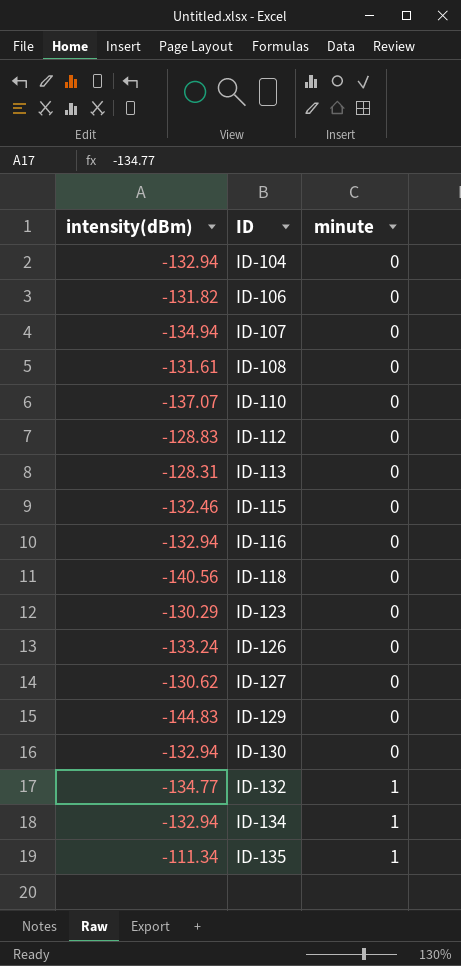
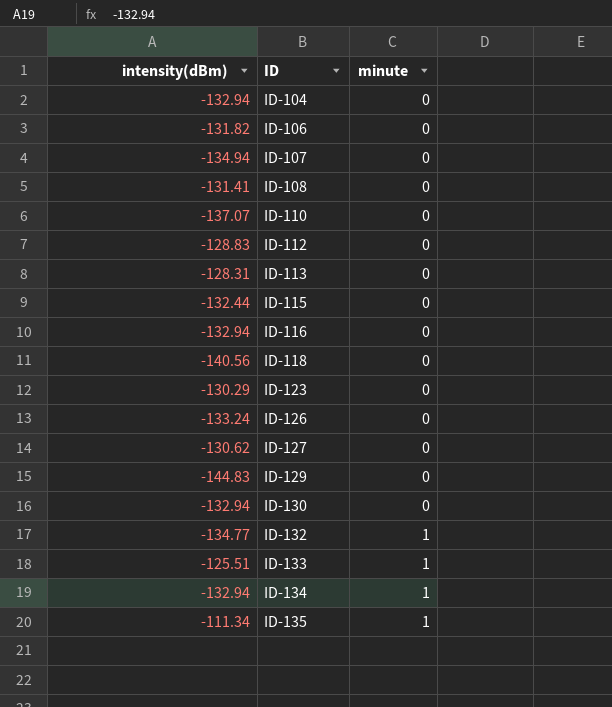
ID-108 | intensity(dBm): -131.61 -> -131.41
ID-115 | intensity(dBm): -132.46 -> -132.44
row ID-133: none -> -125.51 | 1

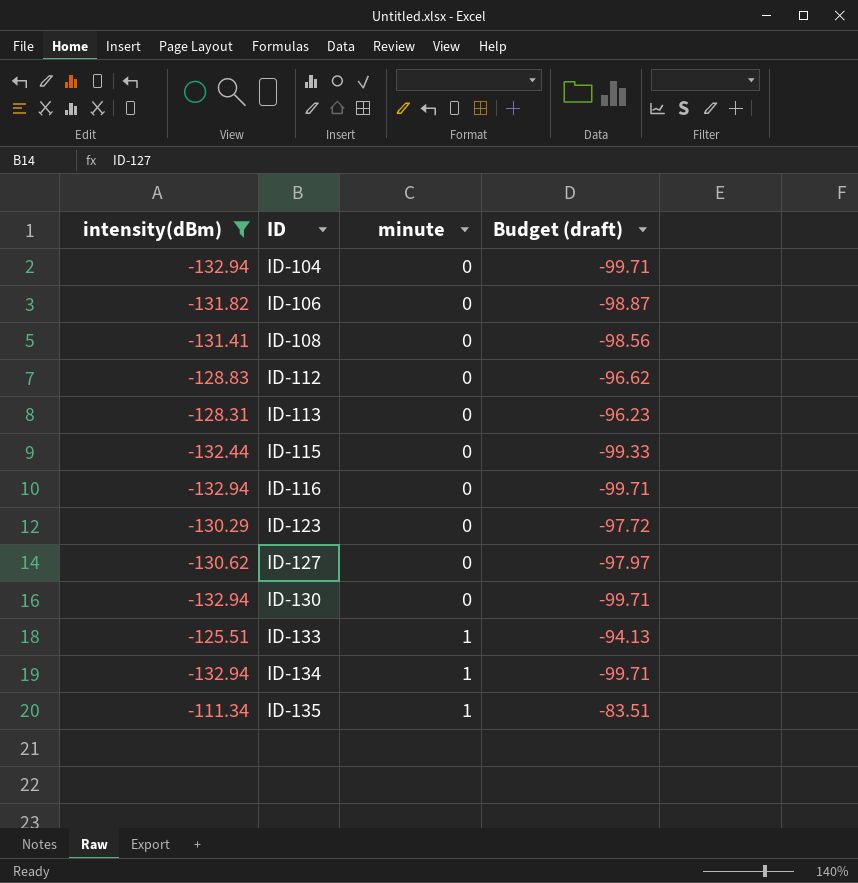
filter: none -> intensity(dBm) >= -132.94
column Budget (draft) | formula: none -> [intensity(dBm)] * 0.75

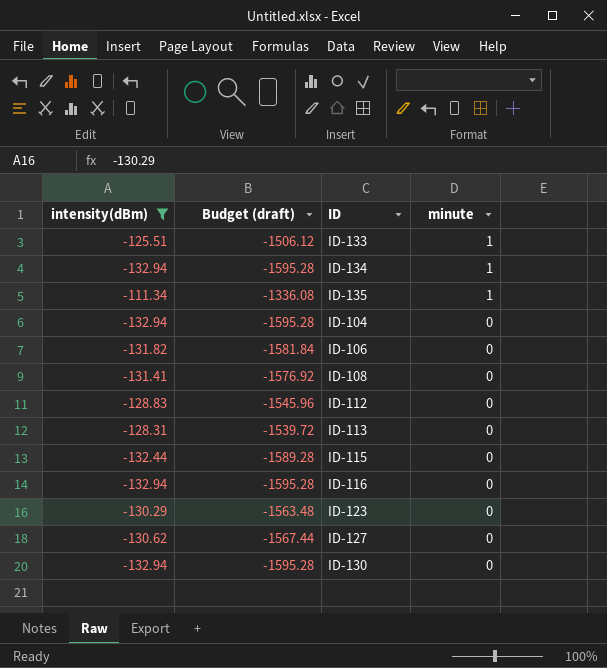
row order: ID ascending -> minute descending
column Budget (draft) | formula: [intensity(dBm)] * 0.75 -> [intensity(dBm)] * 12
column Budget (draft) | position: 4 -> 2

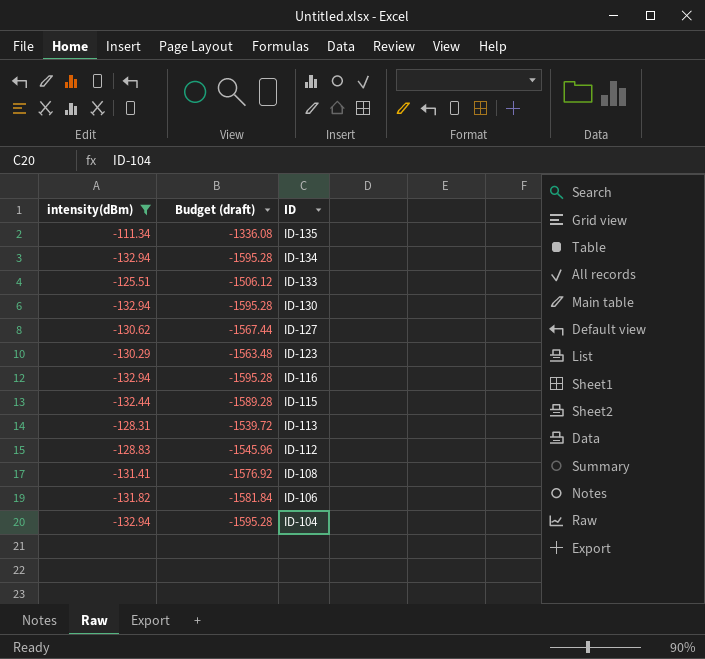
row order: minute descending -> ID descending
column minute | position: 4 -> none

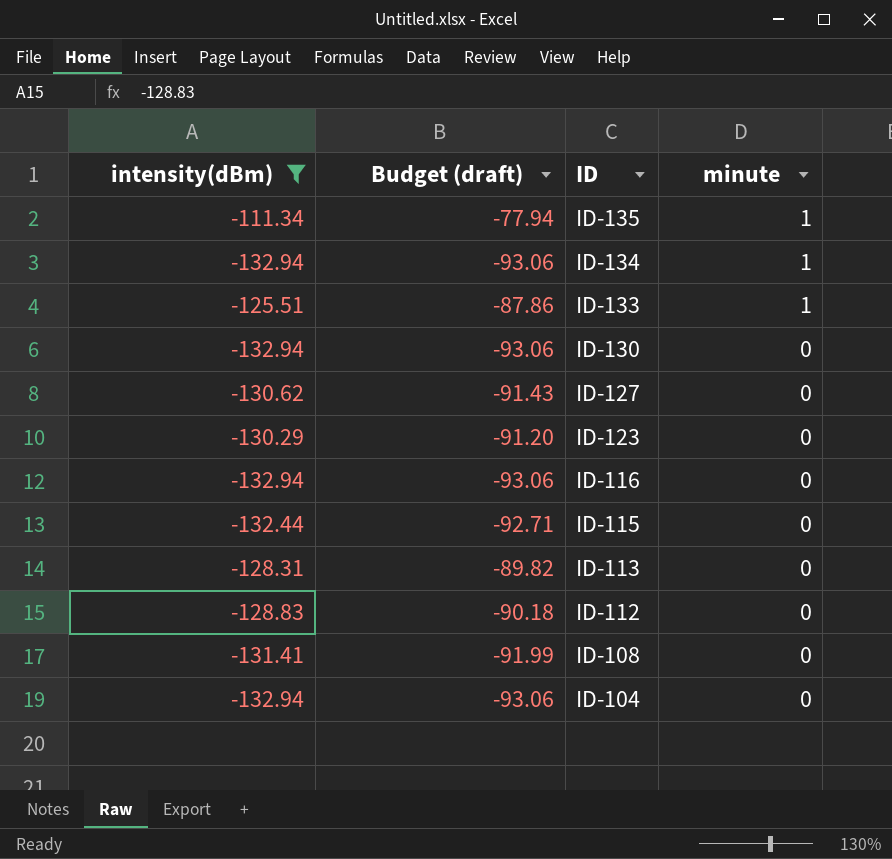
column Budget (draft) | formula: [intensity(dBm)] * 12 -> [intensity(dBm)] * 0.7
column minute | position: none -> 4
row ID-106: -131.82 | -1581.84 -> none

